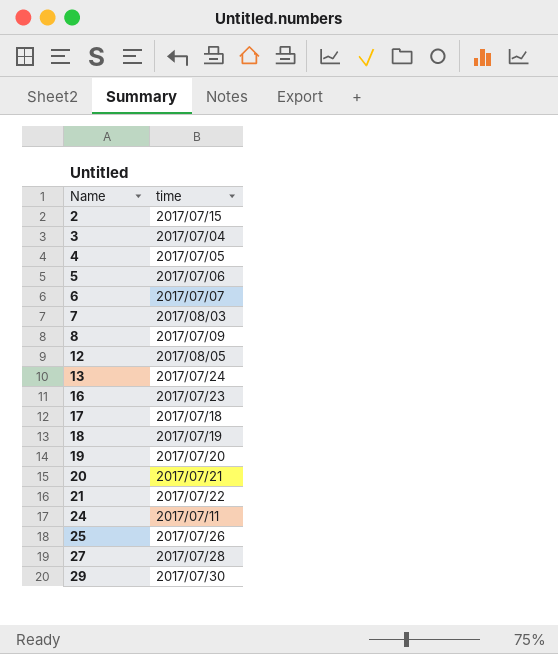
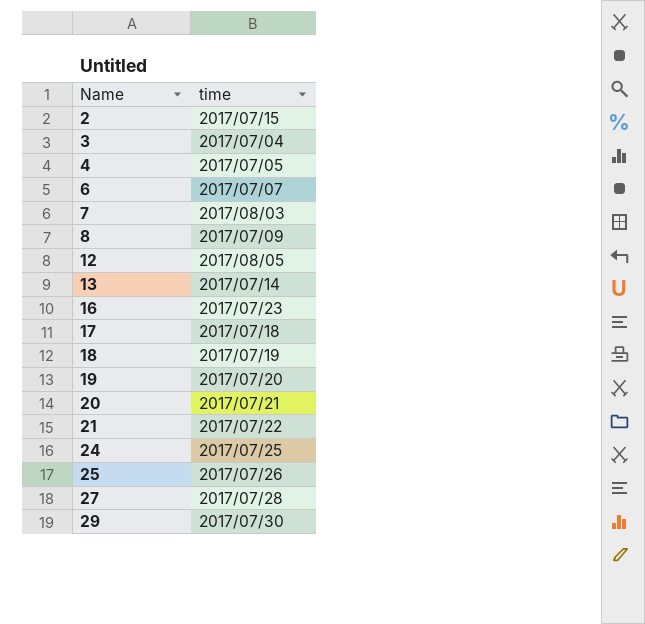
row 5: 2017/07/06 -> none
13 | time: 2017/07/24 -> 2017/07/14
24 | time: 2017/07/11 -> 2017/07/25

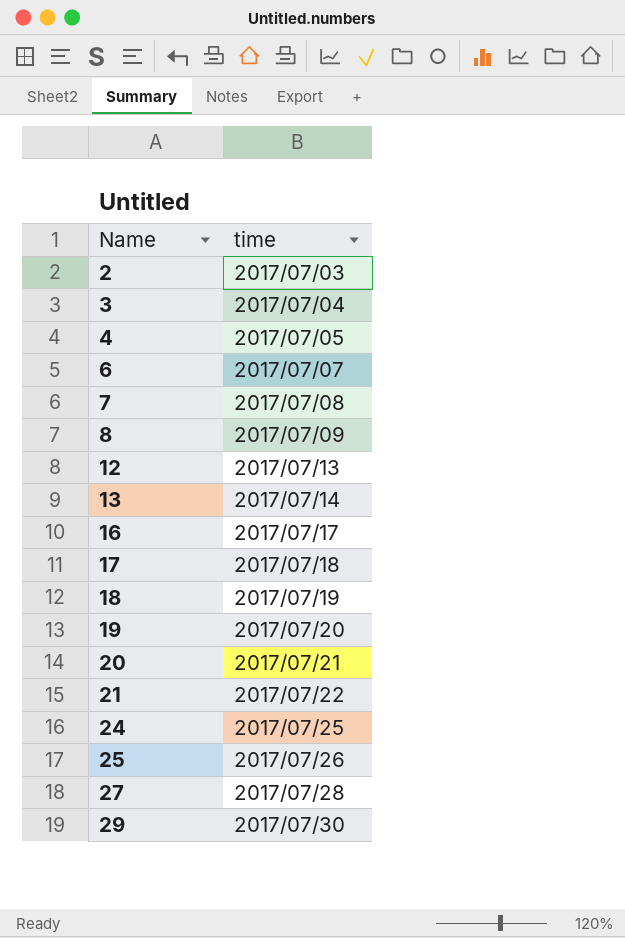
2 | time: 2017/07/15 -> 2017/07/03
7 | time: 2017/08/03 -> 2017/07/08
12 | time: 2017/08/05 -> 2017/07/13
16 | time: 2017/07/23 -> 2017/07/17

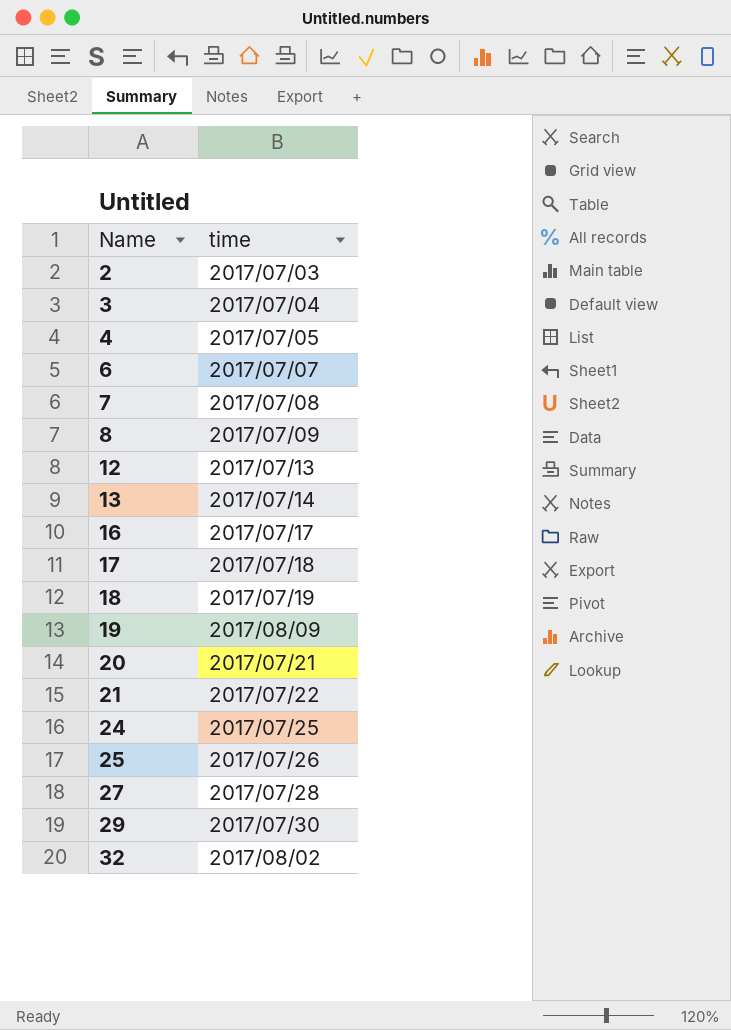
19 | time: 2017/07/20 -> 2017/08/09
row 32: none -> 2017/08/02

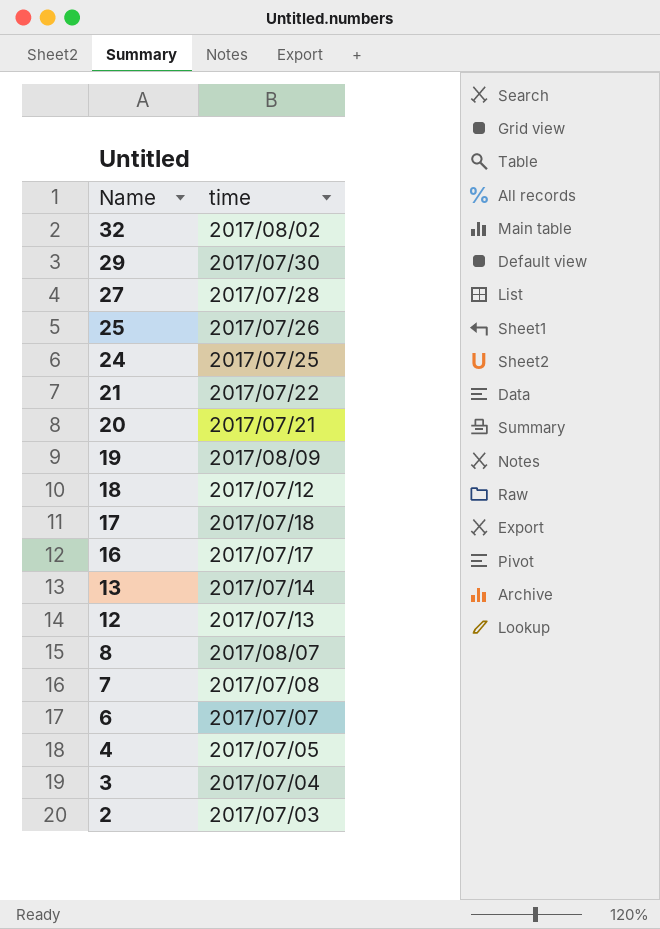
row order: Name ascending -> Name descending
18 | time: 2017/07/19 -> 2017/07/12
8 | time: 2017/07/09 -> 2017/08/07

